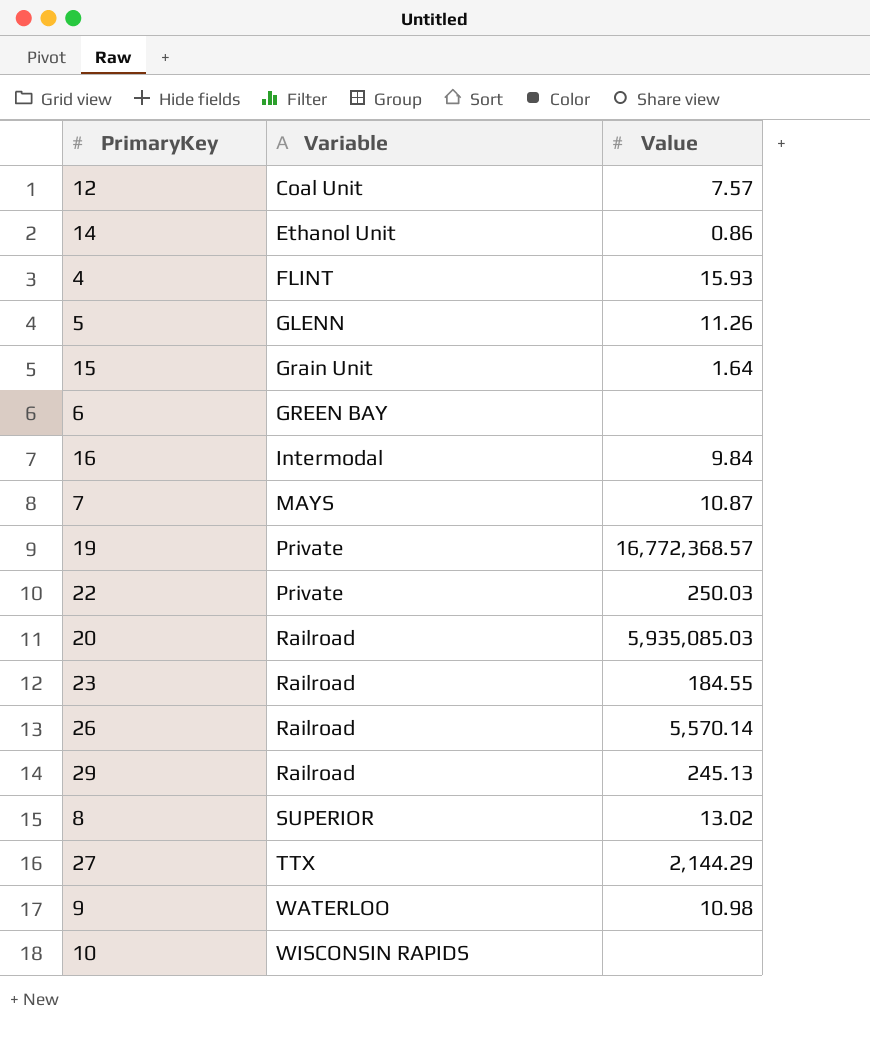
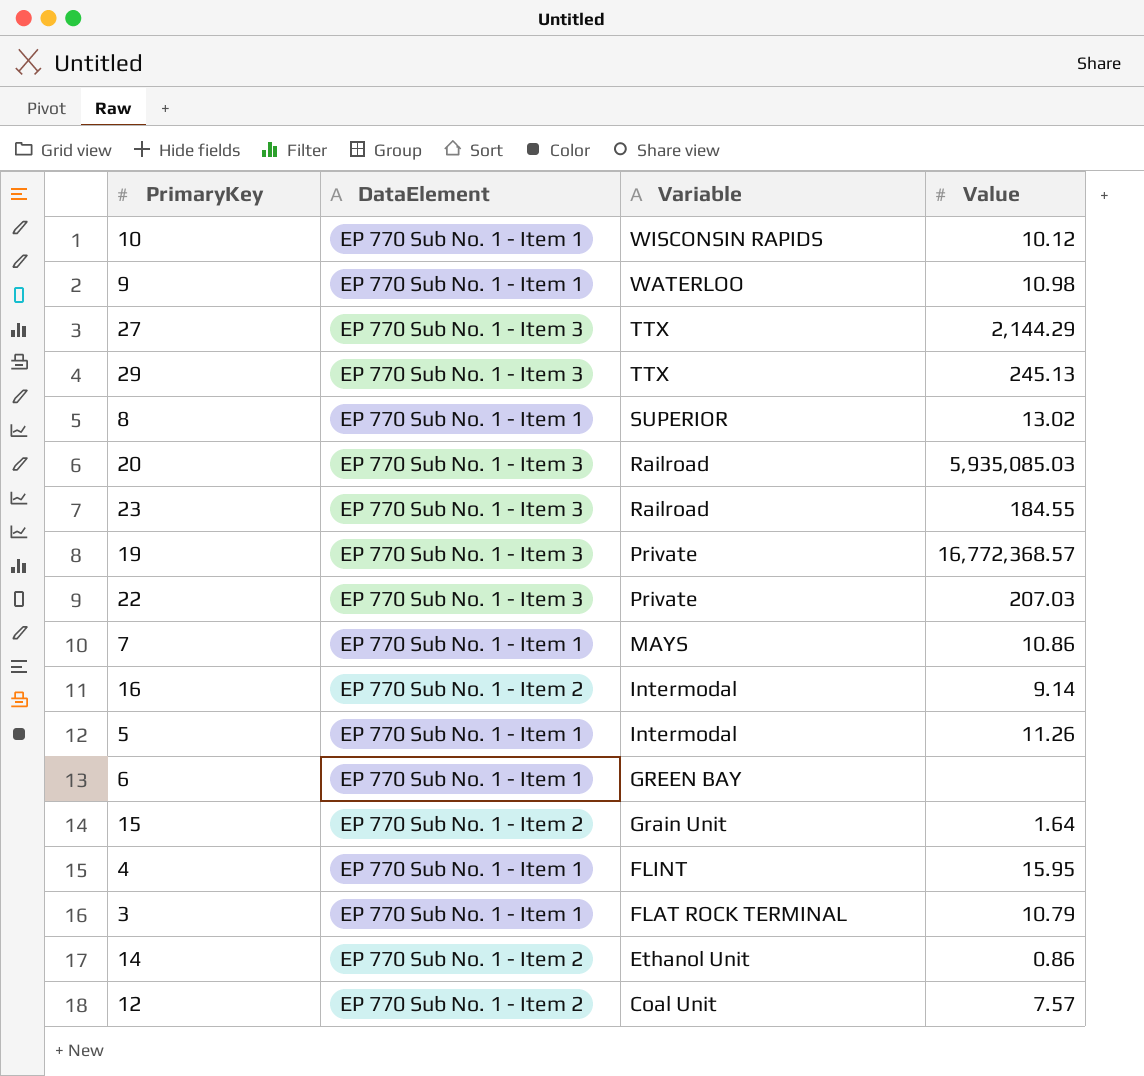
row order: Variable ascending -> Variable descending
column DataElement | position: none -> 2
row 26: Railroad | 5,570.14 -> none
10 | Value: none -> 10.12
29 | Variable: Railroad -> TTX
22 | Value: 250.03 -> 207.03
7 | Value: 10.87 -> 10.86
16 | Value: 9.84 -> 9.14
5 | Variable: GLENN -> Intermodal
4 | Value: 15.93 -> 15.95
row 3: none -> EP 770 Sub No. 1 - Item 1 | FLAT ROCK TERMINAL | 10.79

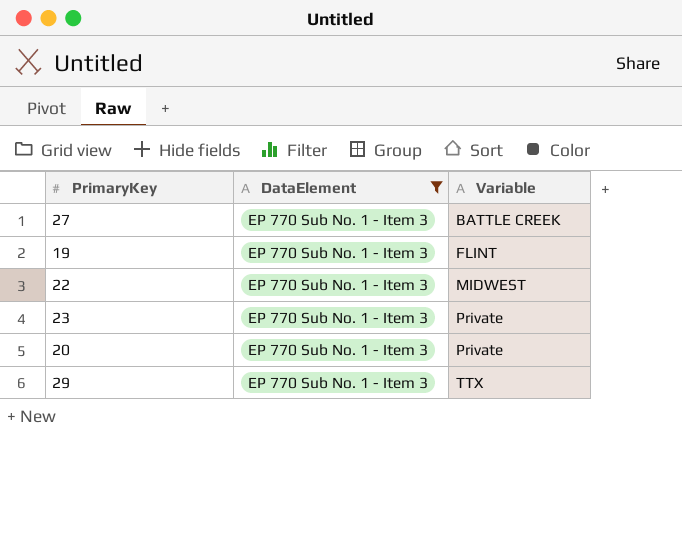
filter: none -> DataElement = EP 770 Sub No. 1 - Item 3
row order: Variable descending -> Variable ascending
column Value | position: 4 -> none
27 | Variable: TTX -> BATTLE CREEK
19 | Variable: Private -> FLINT
22 | Variable: Private -> MIDWEST
23 | Variable: Railroad -> Private
20 | Variable: Railroad -> Private

